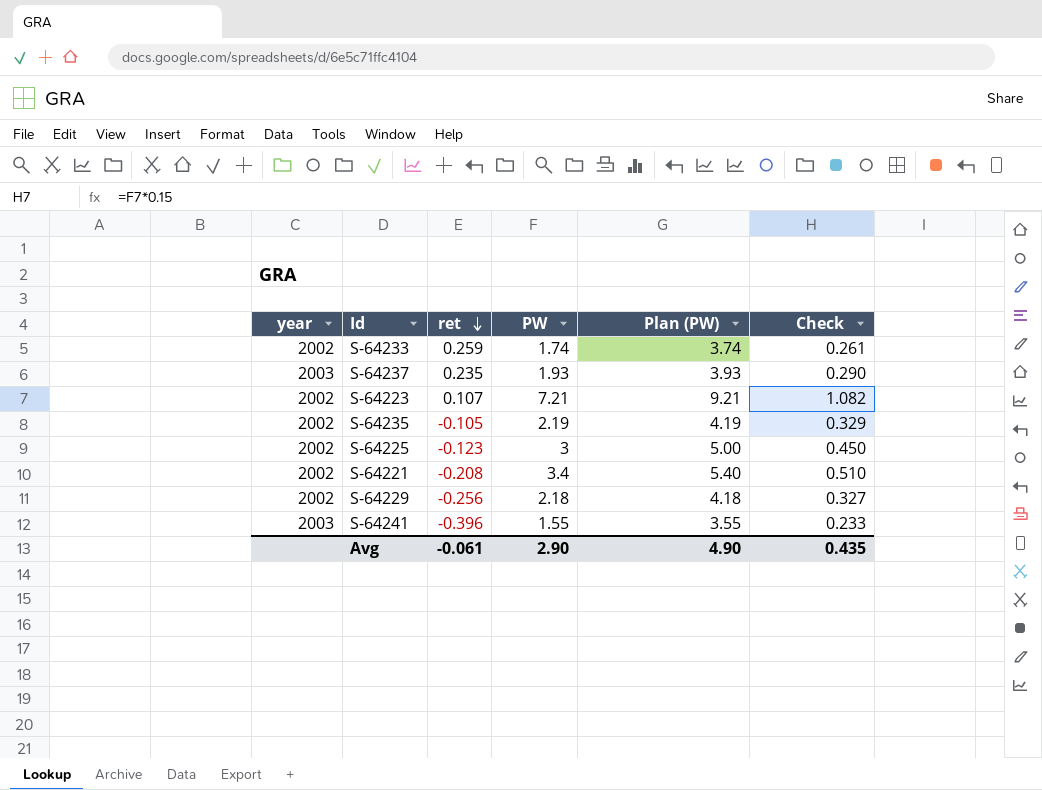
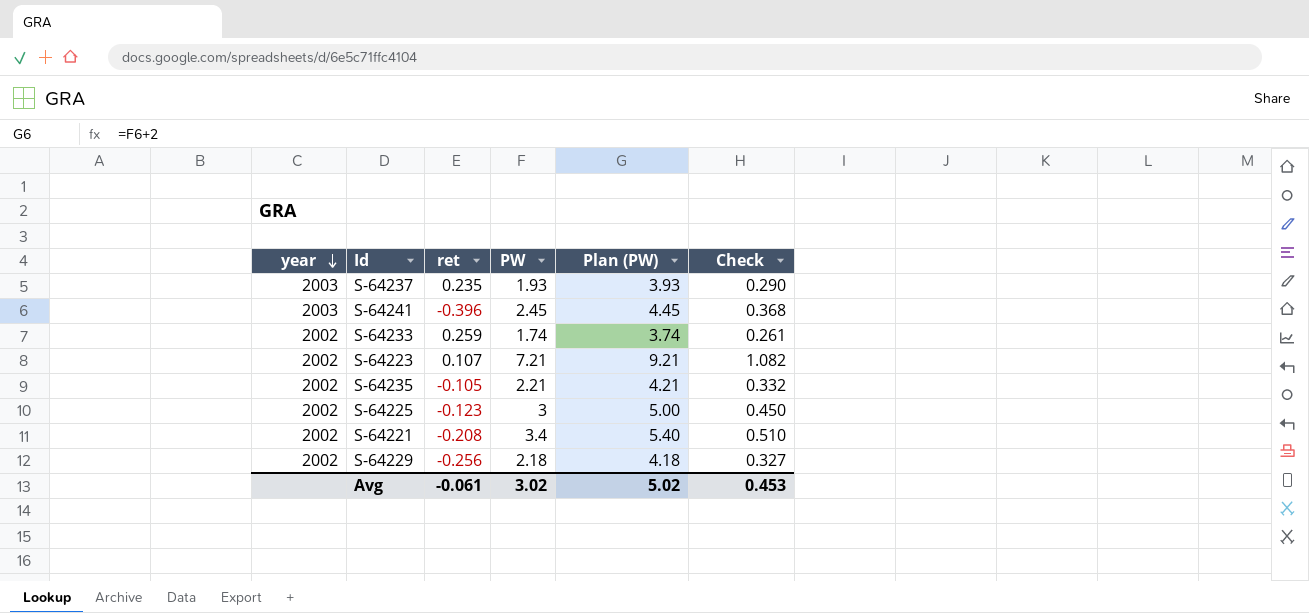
row order: ret descending -> year descending
S-64241 | PW: 1.55 -> 2.45
S-64241 | Plan (PW): 3.55 -> 4.45
S-64241 | Check: 0.233 -> 0.368
S-64235 | PW: 2.19 -> 2.21
S-64235 | Plan (PW): 4.19 -> 4.21
S-64235 | Check: 0.329 -> 0.332
Avg | PW: 2.90 -> 3.02
Avg | Plan (PW): 4.90 -> 5.02
Avg | Check: 0.435 -> 0.453

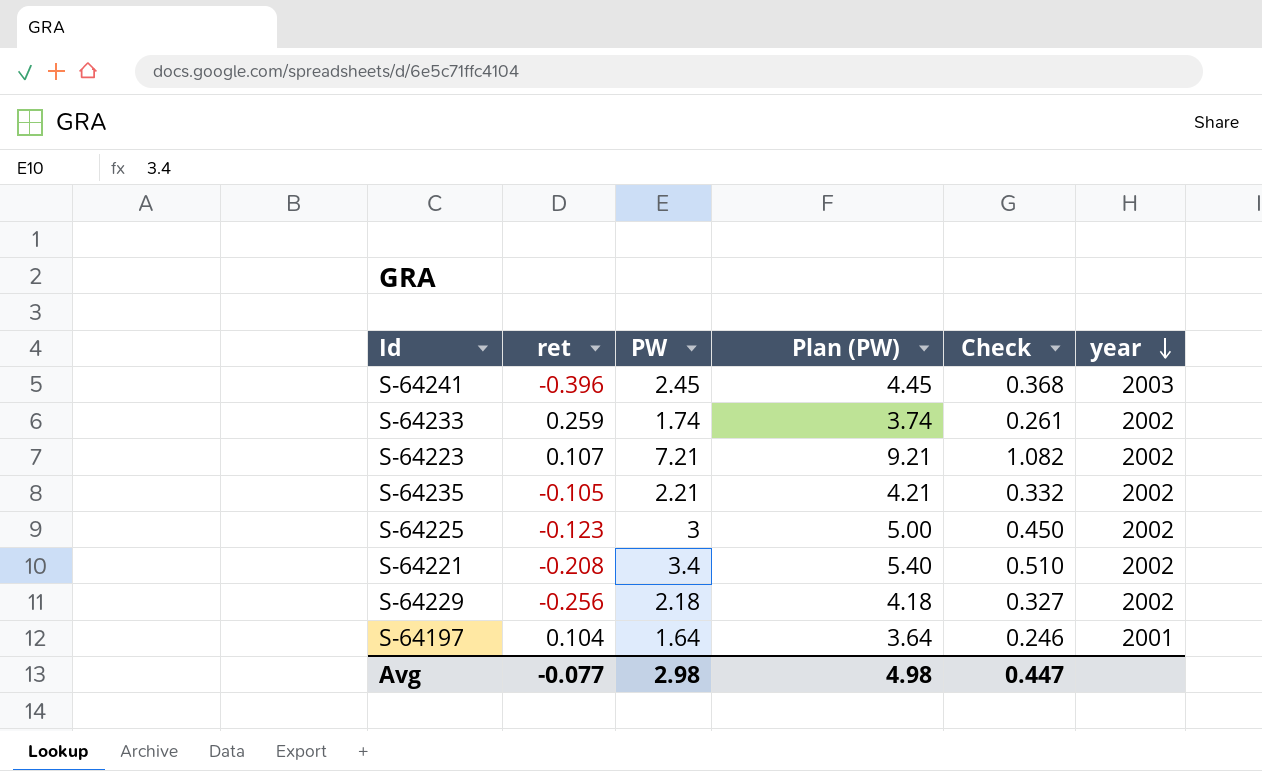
column year | position: 1 -> 6
row S-64237: 2003 | 0.235 | 1.93 | 3.93 | 0.290 -> none
row S-64197: none -> 0.104 | 1.64 | 3.64 | 0.246 | 2001
Avg | ret: -0.061 -> -0.077
Avg | PW: 3.02 -> 2.98
Avg | Plan (PW): 5.02 -> 4.98
Avg | Check: 0.453 -> 0.447

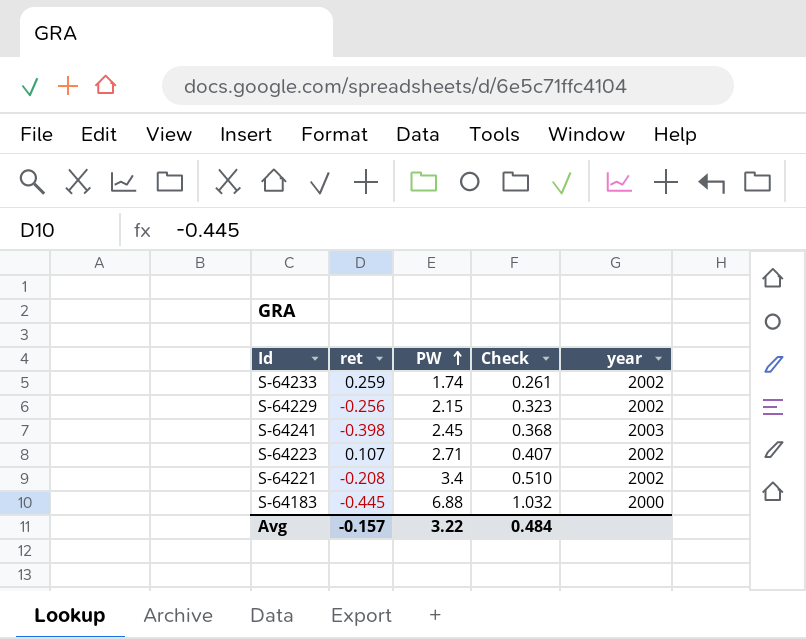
row order: year descending -> PW ascending
column Plan (PW) | formula: [PW] + 2 -> none
row S-64235: -0.105 | 2.21 | 4.21 | 0.332 | 2002 -> none
row S-64225: -0.123 | 3 | 5.00 | 0.450 | 2002 -> none
row S-64197: 0.104 | 1.64 | 3.64 | 0.246 | 2001 -> none
S-64229 | PW: 2.18 -> 2.15
S-64229 | Check: 0.327 -> 0.323
S-64241 | ret: -0.396 -> -0.398
S-64223 | PW: 7.21 -> 2.71
S-64223 | Check: 1.082 -> 0.407
row S-64183: none -> -0.445 | 6.88 | 1.032 | 2000
Avg | ret: -0.077 -> -0.157
Avg | PW: 2.98 -> 3.22
Avg | Check: 0.447 -> 0.484

